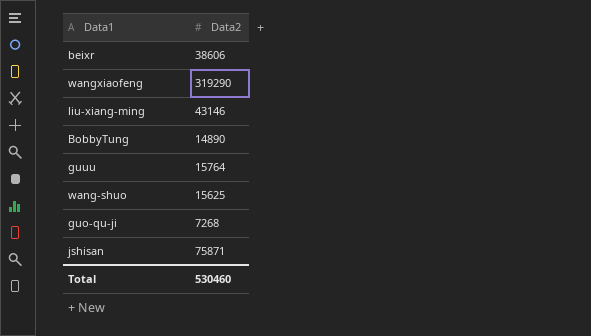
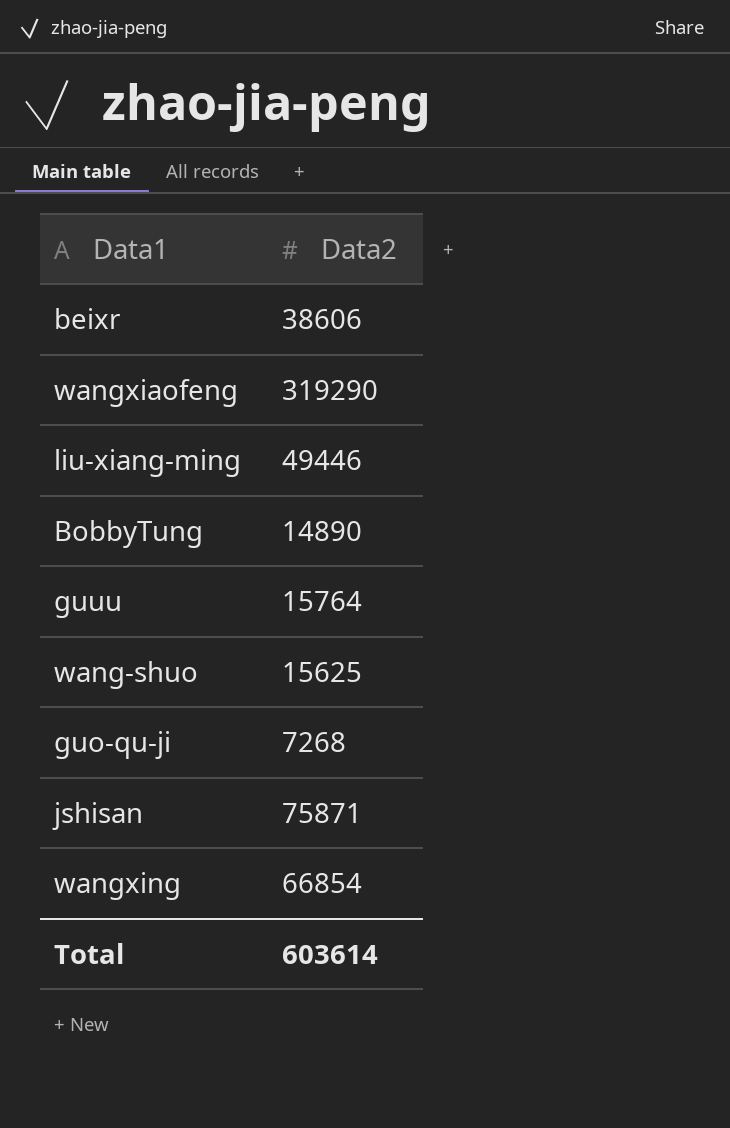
liu-xiang-ming | Data2: 43146 -> 49446
row wangxing: none -> 66854
Total | Data2: 530460 -> 603614

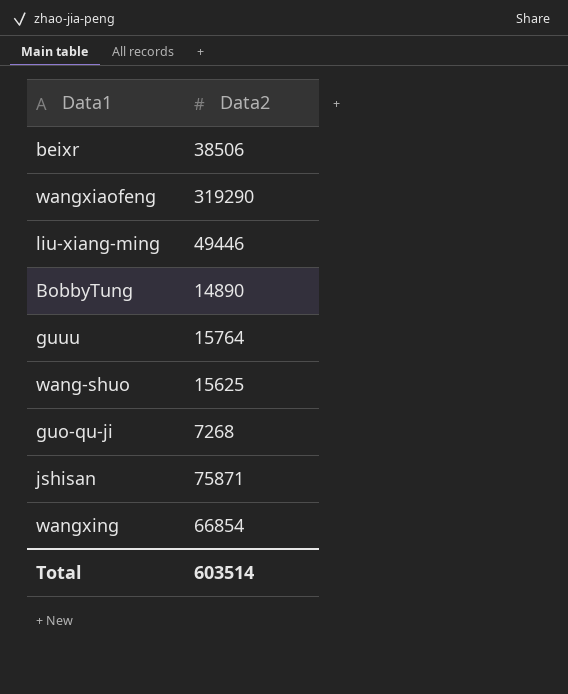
beixr | Data2: 38606 -> 38506
Total | Data2: 603614 -> 603514

